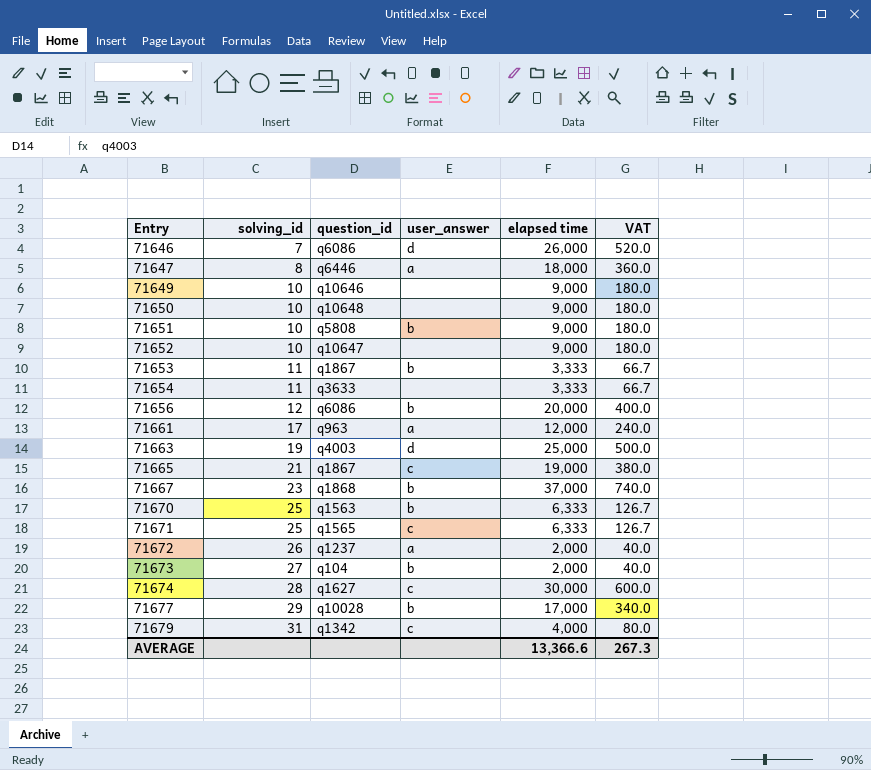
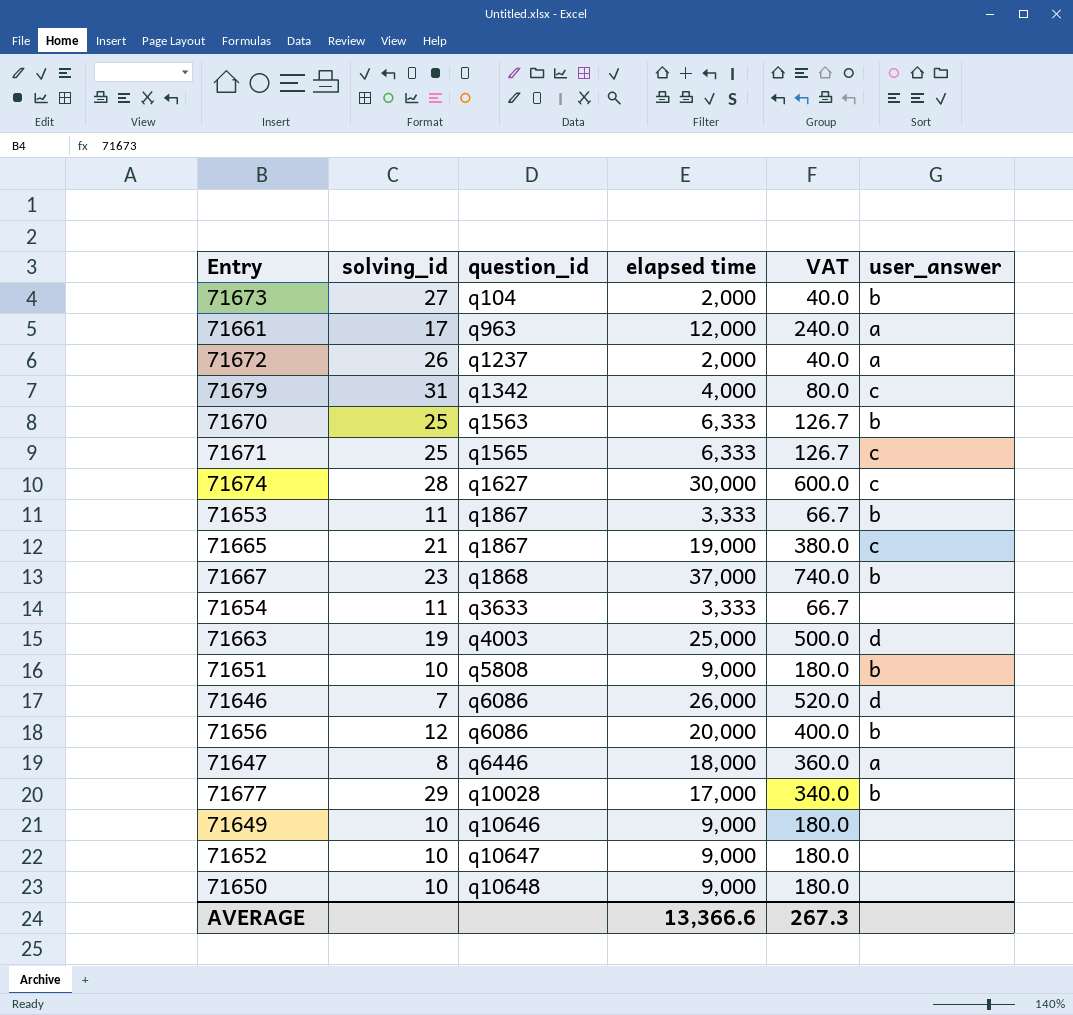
row order: Entry ascending -> question_id ascending
column user_answer | position: 4 -> 6

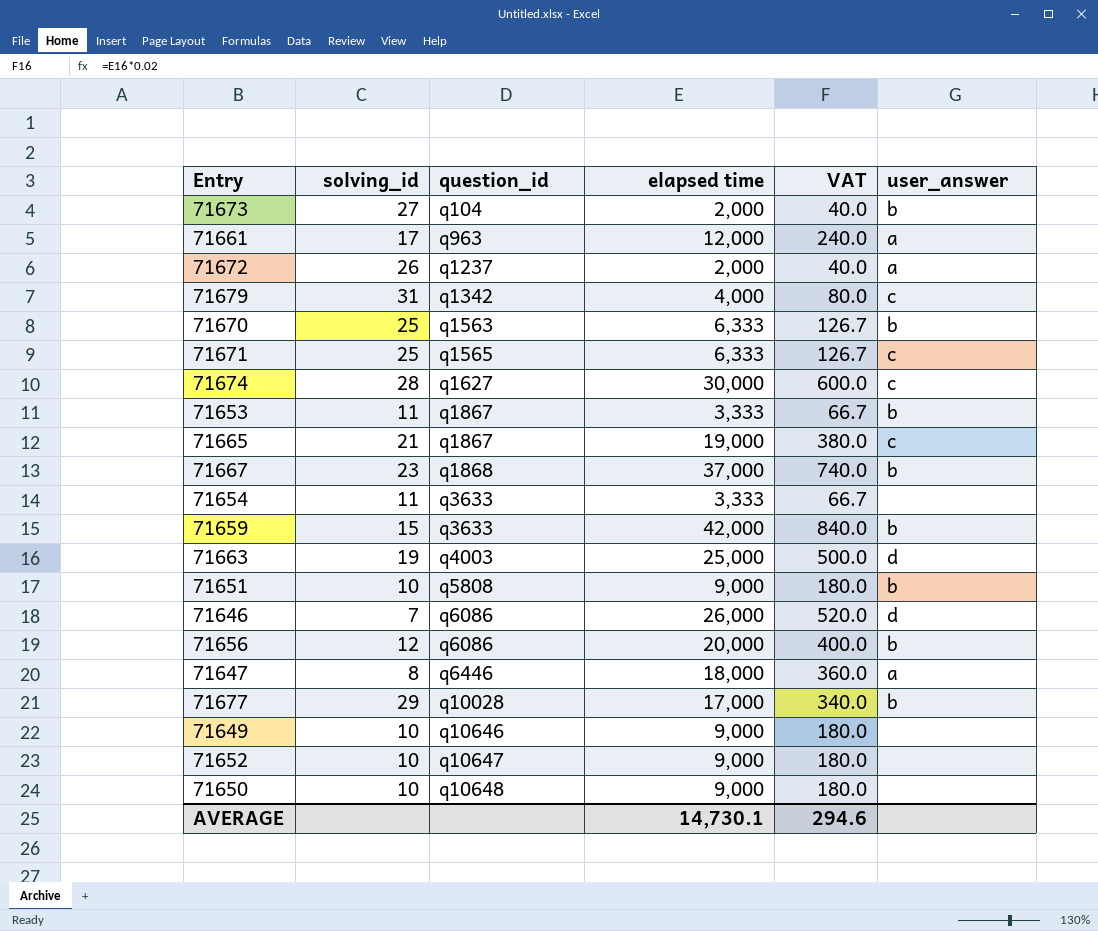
row 71659: none -> 15 | q3633 | 42,000 | 840.0 | b
AVERAGE | elapsed time: 13,366.6 -> 14,730.1
AVERAGE | VAT: 267.3 -> 294.6

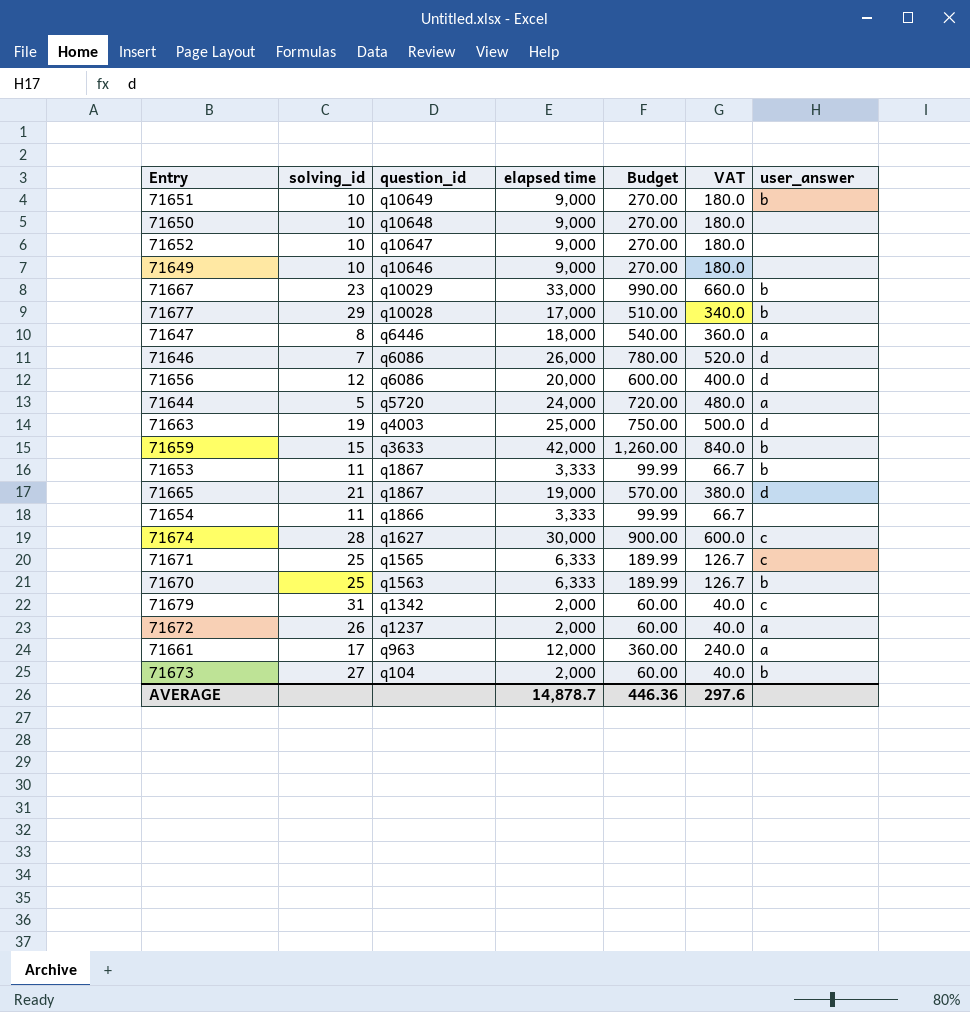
row order: question_id ascending -> question_id descending
column Budget | formula: none -> [elapsed time] * 0.03
71651 | question_id: q5808 -> q10649
71667 | question_id: q1868 -> q10029
71667 | elapsed time: 37,000 -> 33,000
71667 | VAT: 740.0 -> 660.0
71656 | user_answer: b -> d
row 71644: none -> 5 | q5720 | 24,000 | 720.00 | 480.0 | a
71665 | user_answer: c -> d
71654 | question_id: q3633 -> q1866
71679 | elapsed time: 4,000 -> 2,000
71679 | VAT: 80.0 -> 40.0
AVERAGE | elapsed time: 14,730.1 -> 14,878.7
AVERAGE | VAT: 294.6 -> 297.6

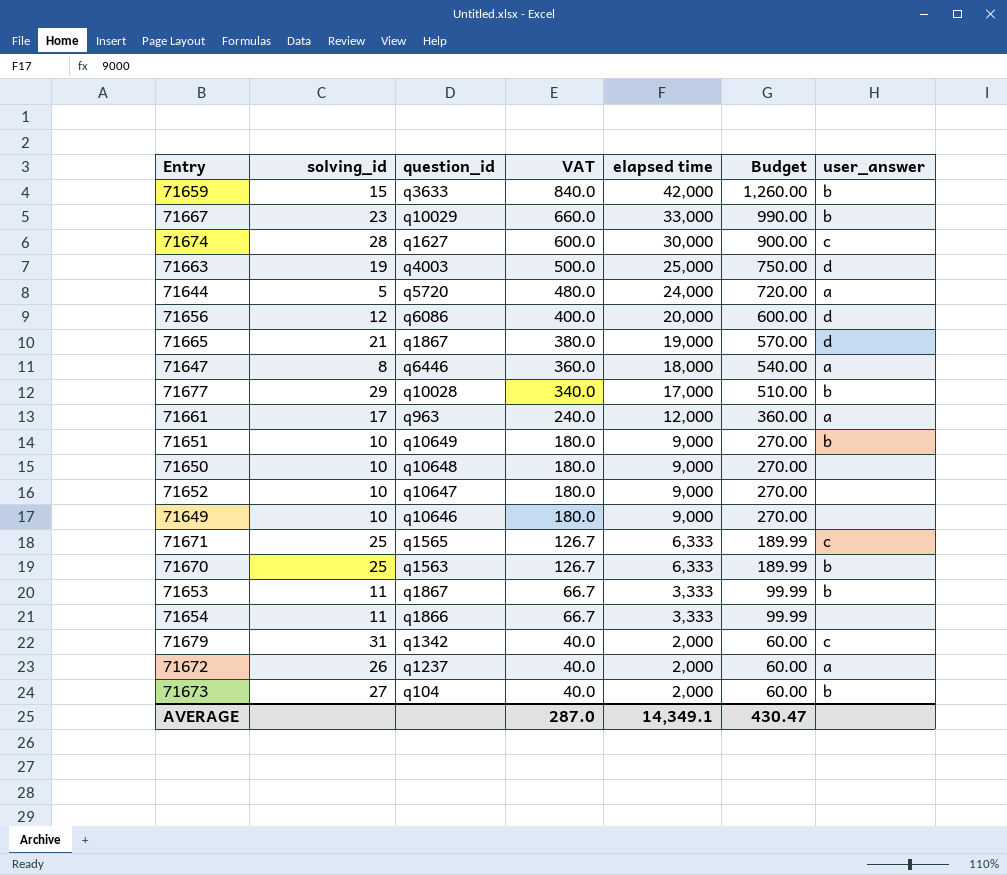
row order: question_id descending -> VAT descending
column VAT | position: 6 -> 4
row 71646: 7 | q6086 | 26,000 | 780.00 | 520.0 | d -> none
AVERAGE | VAT: 297.6 -> 287.0
AVERAGE | elapsed time: 14,878.7 -> 14,349.1
AVERAGE | Budget: 446.36 -> 430.47

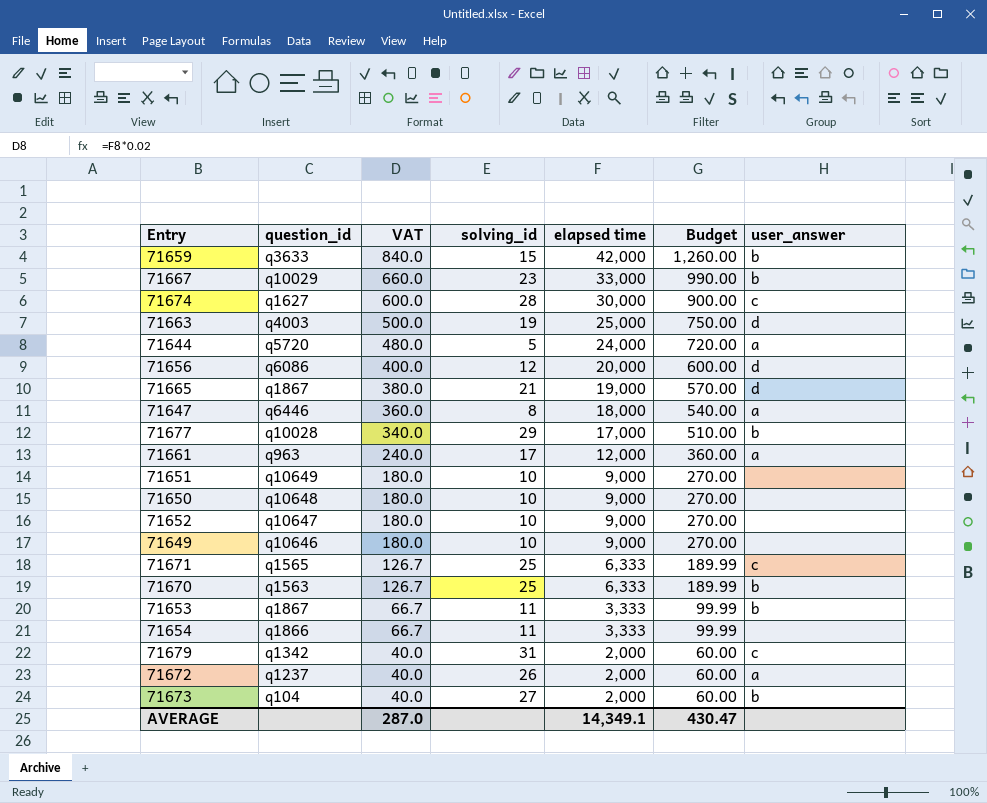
column solving_id | position: 2 -> 4
71651 | user_answer: b -> none

